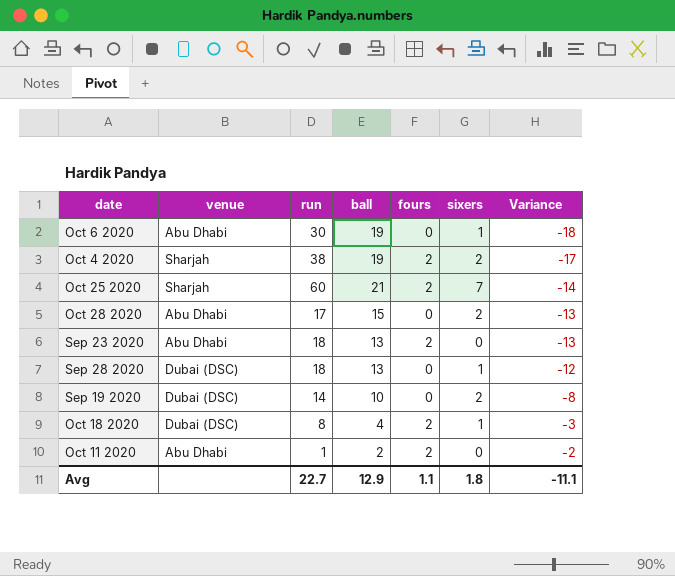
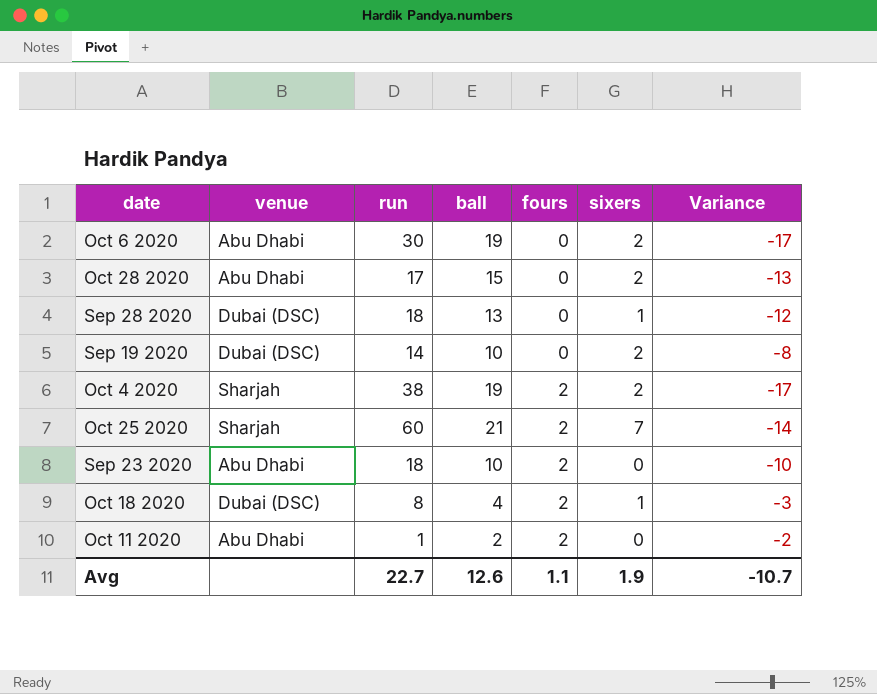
row order: Variance ascending -> fours ascending
Oct 6 2020 | sixers: 1 -> 2
Oct 6 2020 | Variance: -18 -> -17
Sep 23 2020 | ball: 13 -> 10
Sep 23 2020 | Variance: -13 -> -10
Avg | ball: 12.9 -> 12.6
Avg | sixers: 1.8 -> 1.9
Avg | Variance: -11.1 -> -10.7

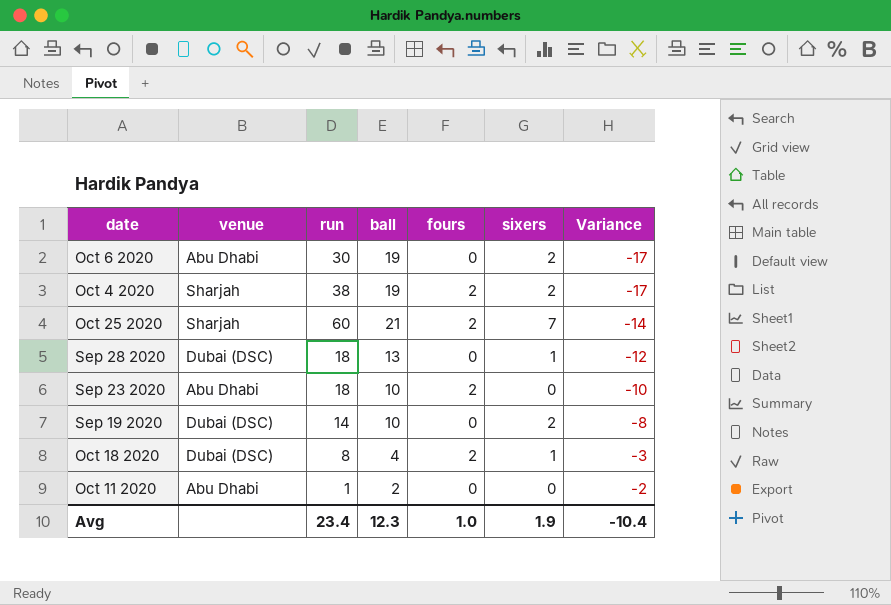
row order: fours ascending -> Variance ascending
row Oct 28 2020: Abu Dhabi | 17 | 15 | 0 | 2 | -13 -> none
Oct 11 2020 | fours: 2 -> 0
Avg | run: 22.7 -> 23.4
Avg | ball: 12.6 -> 12.3
Avg | fours: 1.1 -> 1.0
Avg | Variance: -10.7 -> -10.4

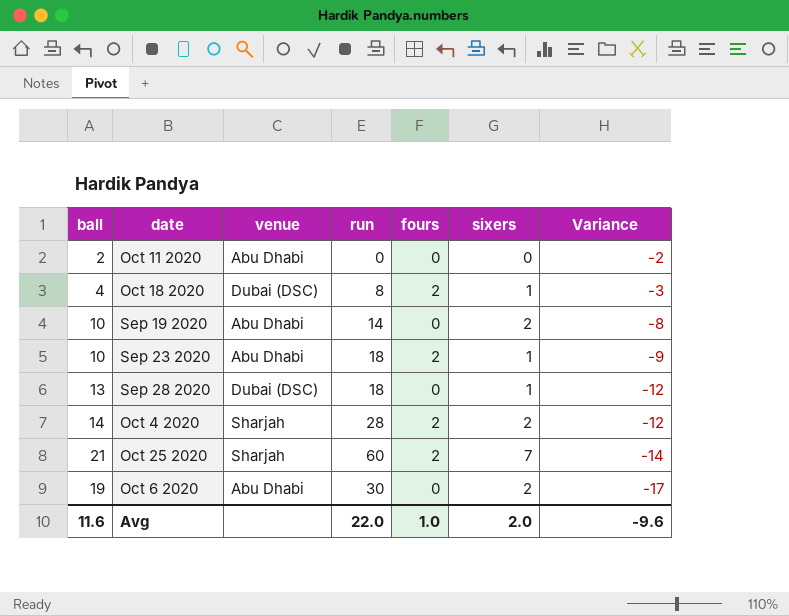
row order: Variance ascending -> Variance descending
column ball | position: 4 -> 1
Oct 11 2020 | run: 1 -> 0
Sep 19 2020 | venue: Dubai (DSC) -> Abu Dhabi
Sep 23 2020 | sixers: 0 -> 1
Sep 23 2020 | Variance: -10 -> -9
Oct 4 2020 | ball: 19 -> 14
Oct 4 2020 | run: 38 -> 28
Oct 4 2020 | Variance: -17 -> -12
Avg | ball: 12.3 -> 11.6
Avg | run: 23.4 -> 22.0
Avg | sixers: 1.9 -> 2.0
Avg | Variance: -10.4 -> -9.6

